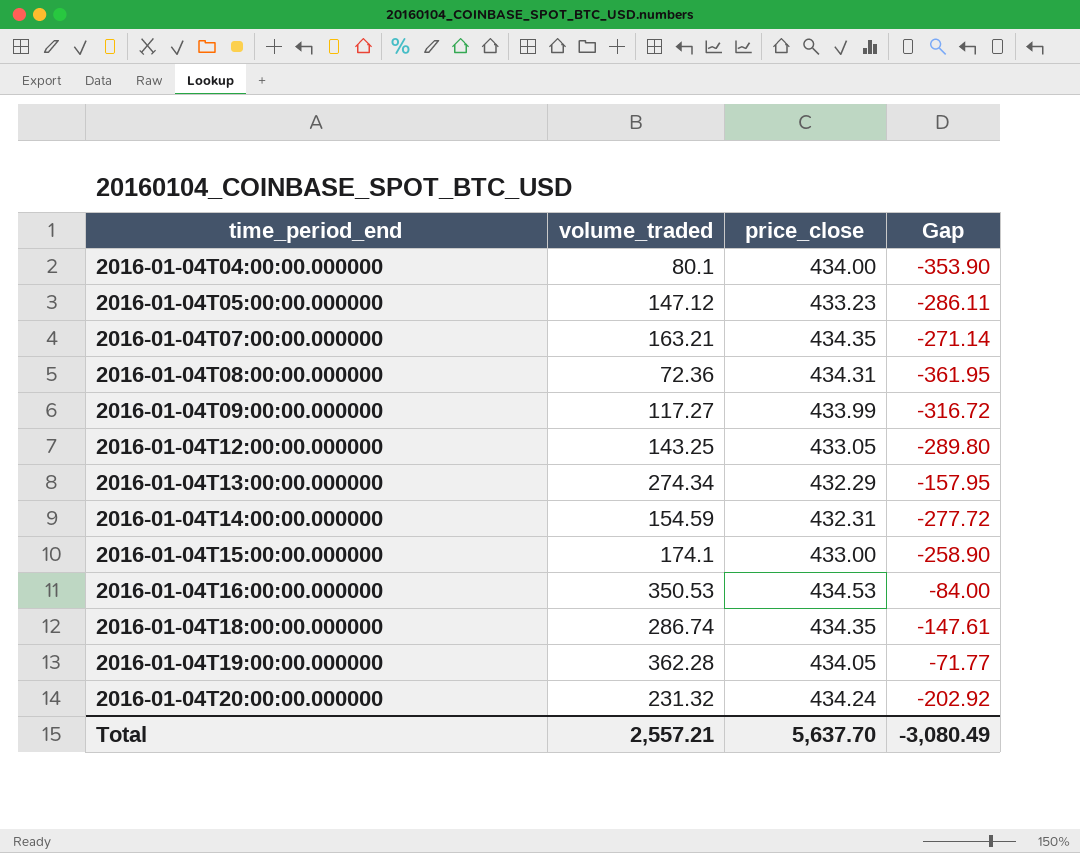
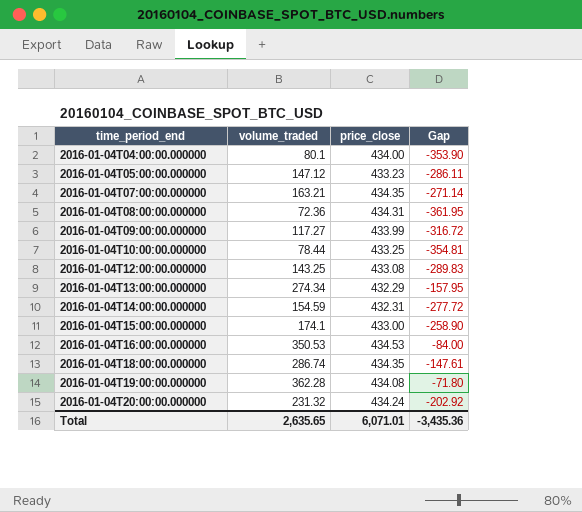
row 2016-01-04T10:00:00.000000: none -> 78.44 | 433.25 | -354.81
2016-01-04T12:00:00.000000 | price_close: 433.05 -> 433.08
2016-01-04T12:00:00.000000 | Gap: -289.80 -> -289.83
2016-01-04T19:00:00.000000 | price_close: 434.05 -> 434.08
2016-01-04T19:00:00.000000 | Gap: -71.77 -> -71.80
Total | volume_traded: 2,557.21 -> 2,635.65
Total | price_close: 5,637.70 -> 6,071.01
Total | Gap: -3,080.49 -> -3,435.36

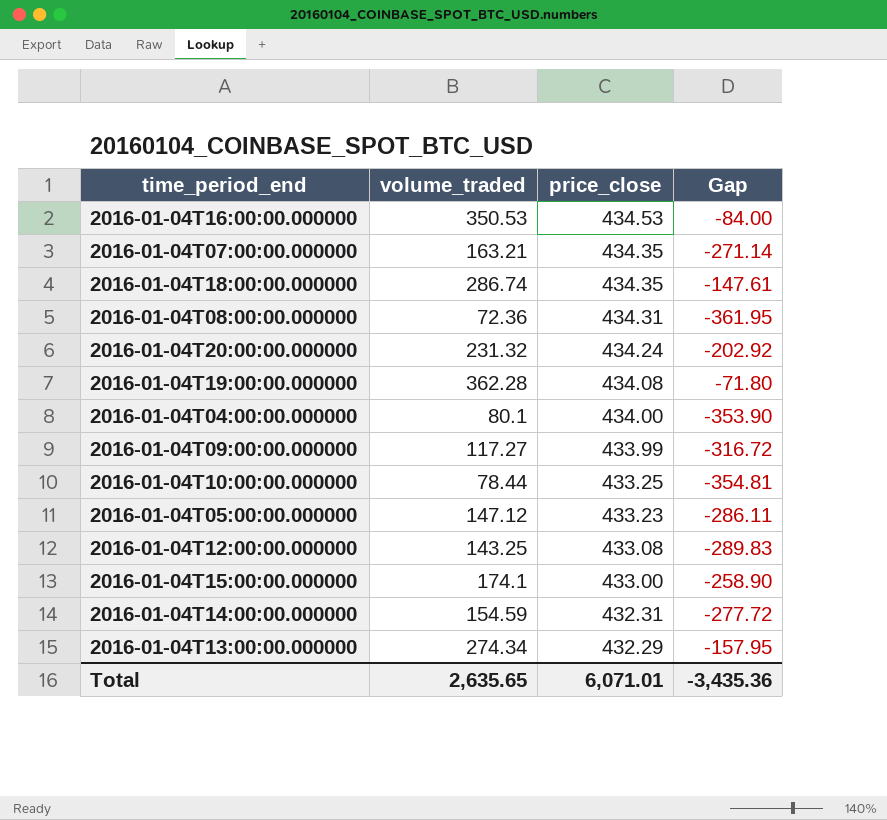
row order: time_period_end ascending -> price_close descending

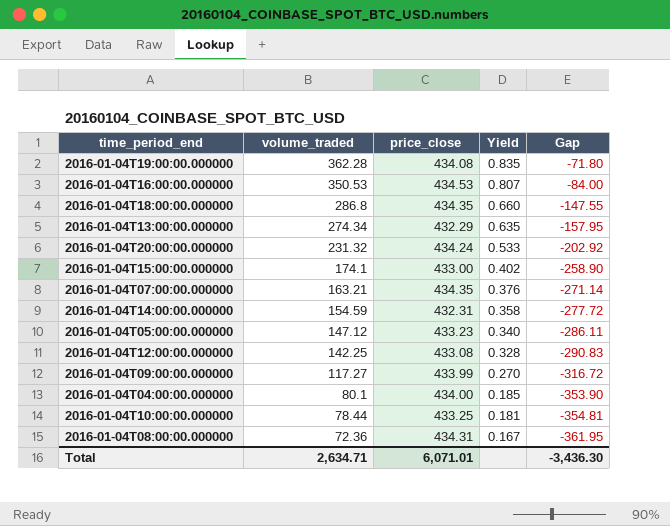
row order: price_close descending -> volume_traded descending
column Yield | formula: none -> [volume_traded] / [price_close]
2016-01-04T18:00:00.000000 | volume_traded: 286.74 -> 286.8
2016-01-04T18:00:00.000000 | Gap: -147.61 -> -147.55
2016-01-04T12:00:00.000000 | volume_traded: 143.25 -> 142.25
2016-01-04T12:00:00.000000 | Gap: -289.83 -> -290.83
Total | volume_traded: 2,635.65 -> 2,634.71
Total | Gap: -3,435.36 -> -3,436.30

